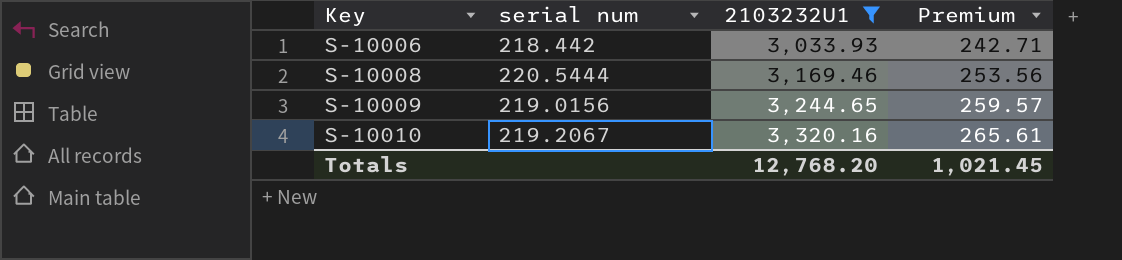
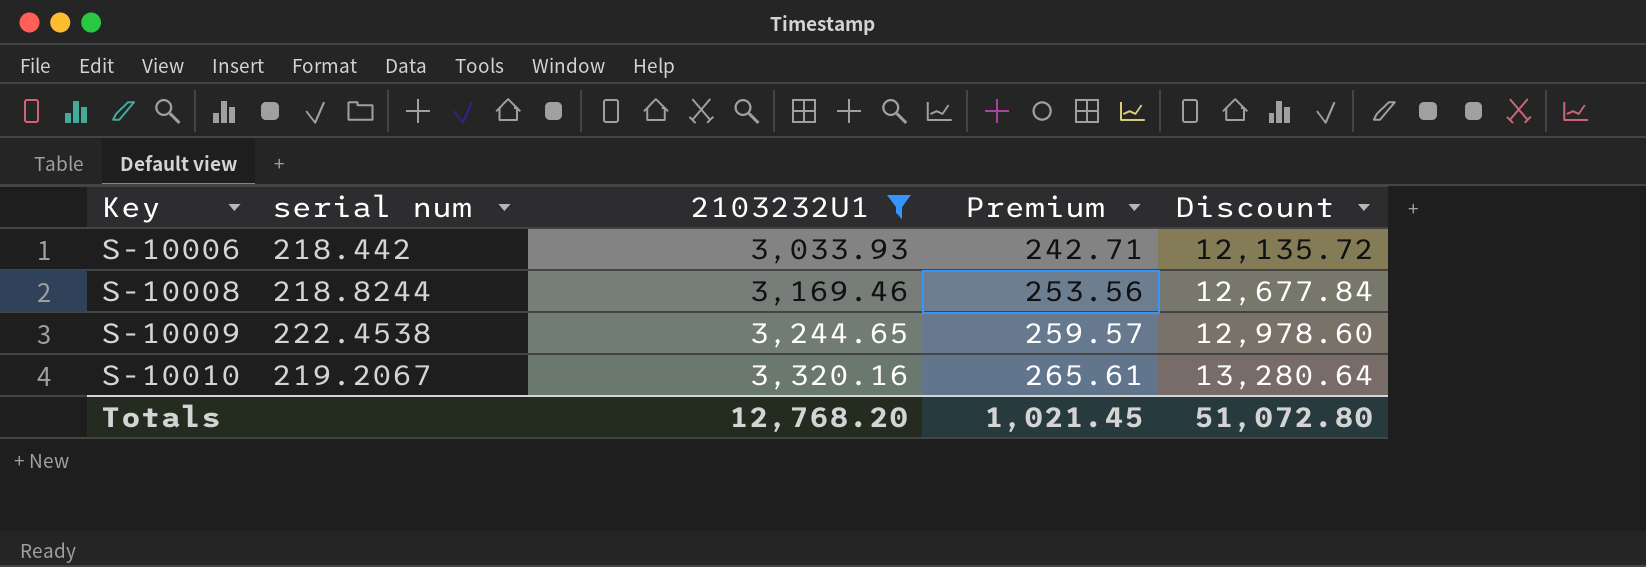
column Discount | formula: none -> [2103232U1] * 4
S-10008 | serial num: 220.5444 -> 218.8244
S-10009 | serial num: 219.0156 -> 222.4538

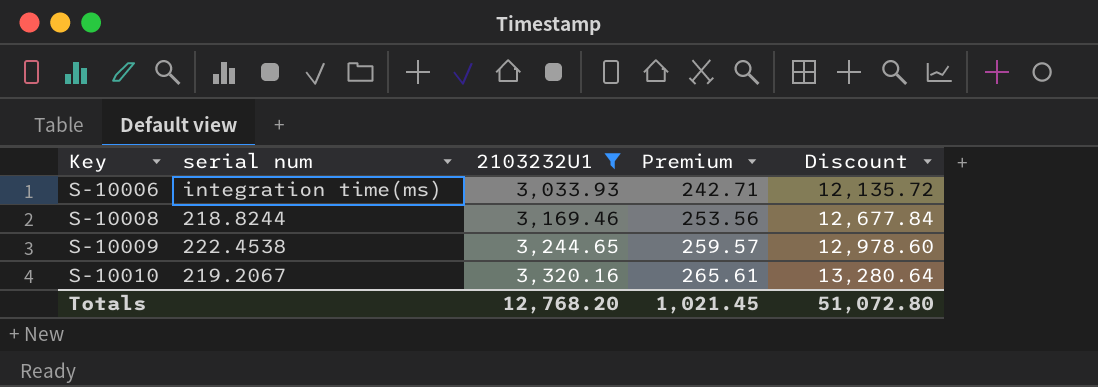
S-10006 | serial num: 218.442 -> integration time(ms)

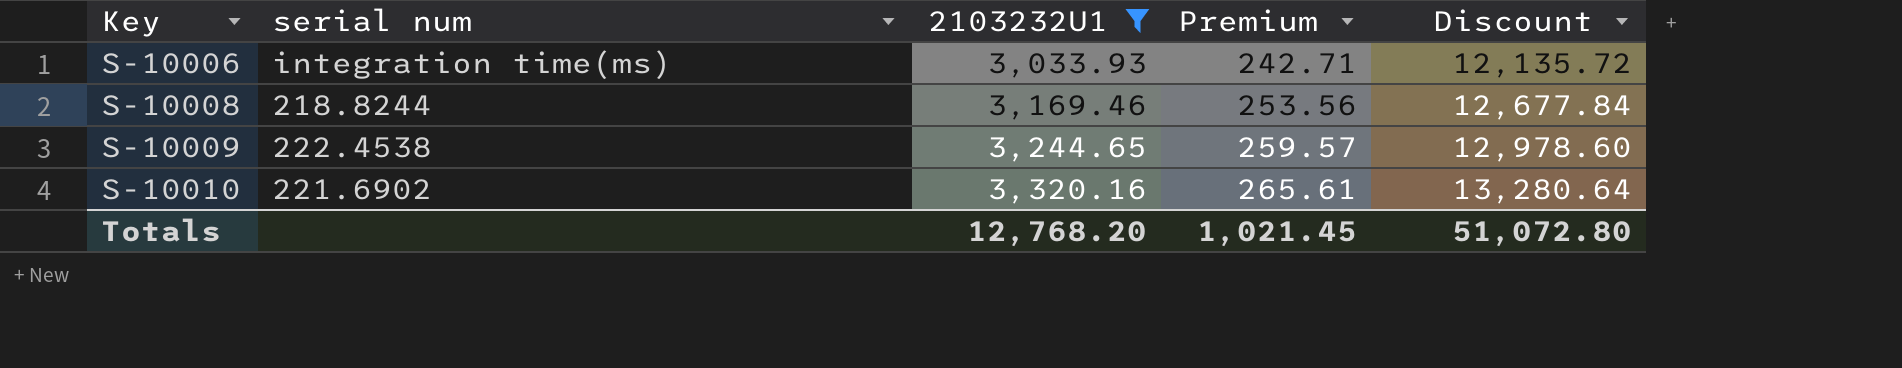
S-10010 | serial num: 219.2067 -> 221.6902

